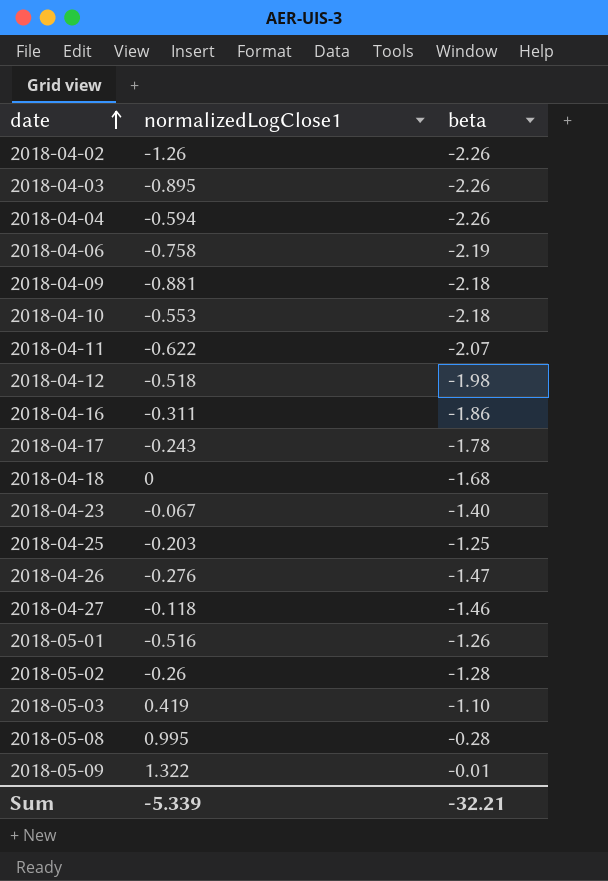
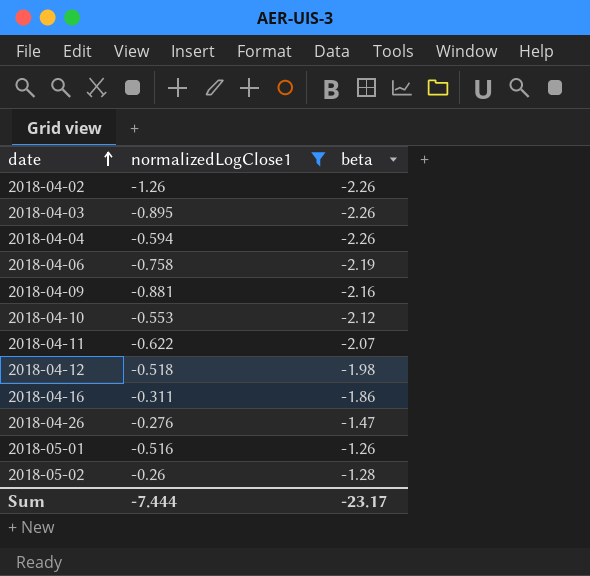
filter: none -> normalizedLogClose1 <= -0.26
2018-04-09 | beta: -2.18 -> -2.16
2018-04-10 | beta: -2.18 -> -2.12
Sum | normalizedLogClose1: -5.339 -> -7.444
Sum | beta: -32.21 -> -23.17

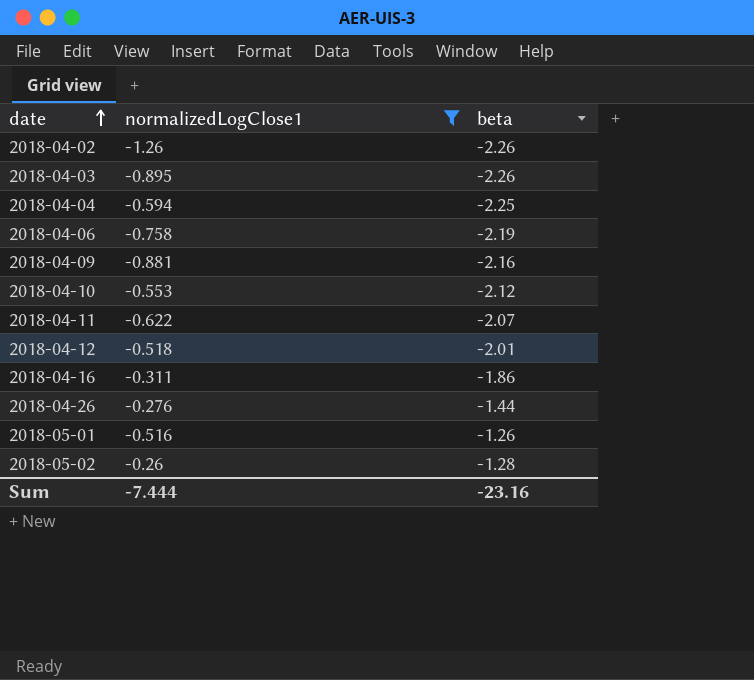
2018-04-04 | beta: -2.26 -> -2.25
2018-04-12 | beta: -1.98 -> -2.01
2018-04-26 | beta: -1.47 -> -1.44
Sum | beta: -23.17 -> -23.16

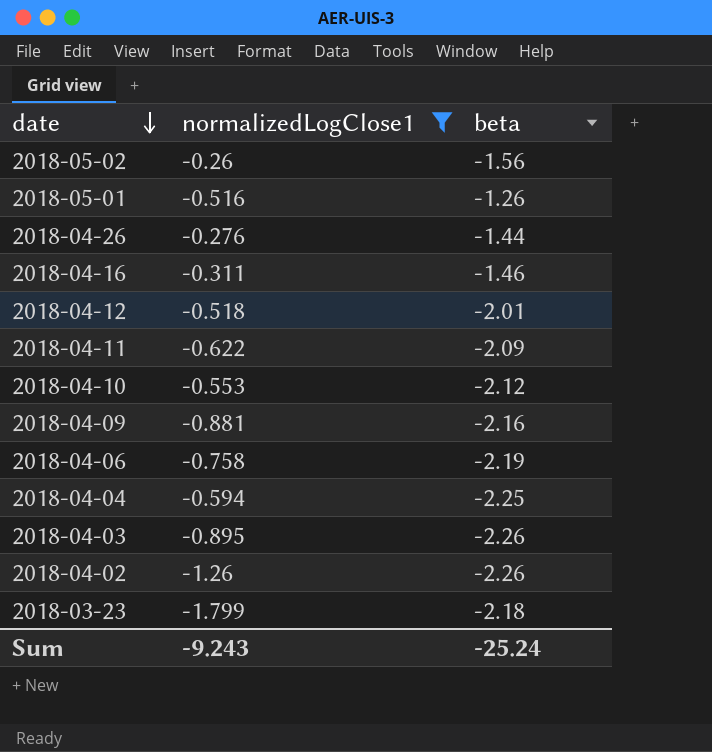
row order: date ascending -> date descending
2018-05-02 | beta: -1.28 -> -1.56
2018-04-16 | beta: -1.86 -> -1.46
2018-04-11 | beta: -2.07 -> -2.09
row 2018-03-23: none -> -1.799 | -2.18
Sum | normalizedLogClose1: -7.444 -> -9.243
Sum | beta: -23.16 -> -25.24

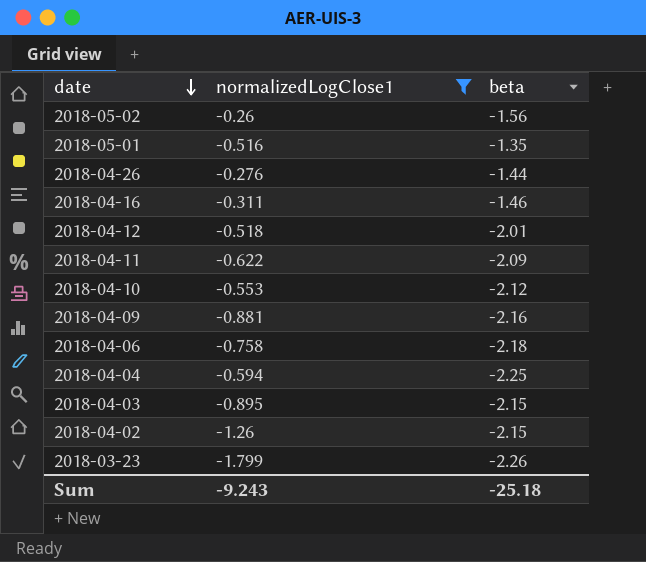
2018-05-01 | beta: -1.26 -> -1.35
2018-04-06 | beta: -2.19 -> -2.18
2018-04-03 | beta: -2.26 -> -2.15
2018-04-02 | beta: -2.26 -> -2.15
2018-03-23 | beta: -2.18 -> -2.26
Sum | beta: -25.24 -> -25.18

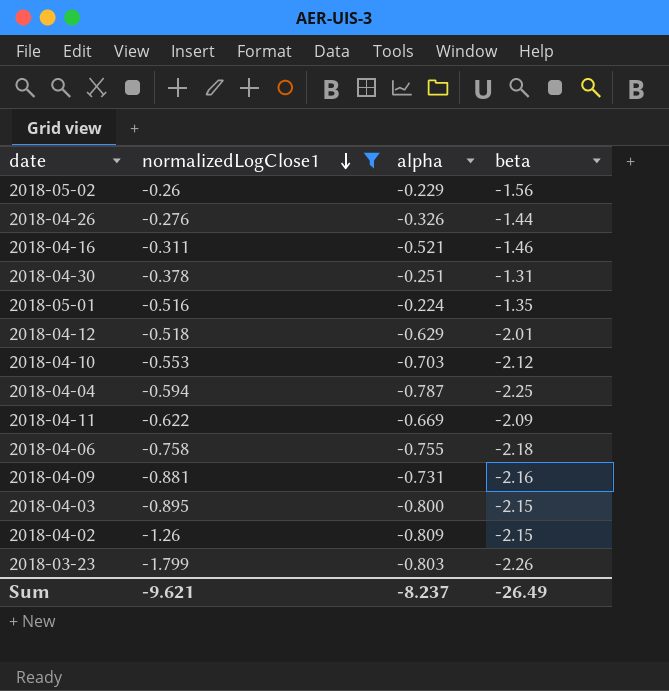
row order: date descending -> normalizedLogClose1 descending
column alpha | position: none -> 3
row 2018-04-30: none -> -0.378 | -0.251 | -1.31
Sum | normalizedLogClose1: -9.243 -> -9.621
Sum | beta: -25.18 -> -26.49

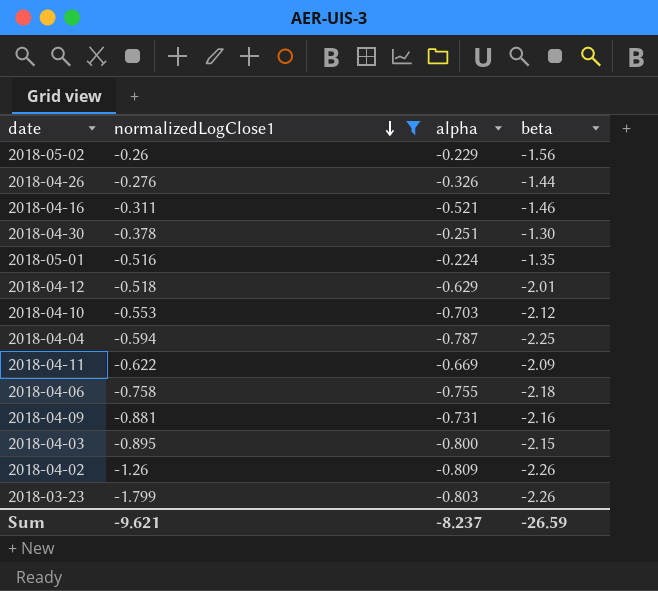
2018-04-30 | beta: -1.31 -> -1.30
2018-04-02 | beta: -2.15 -> -2.26
Sum | beta: -26.49 -> -26.59

